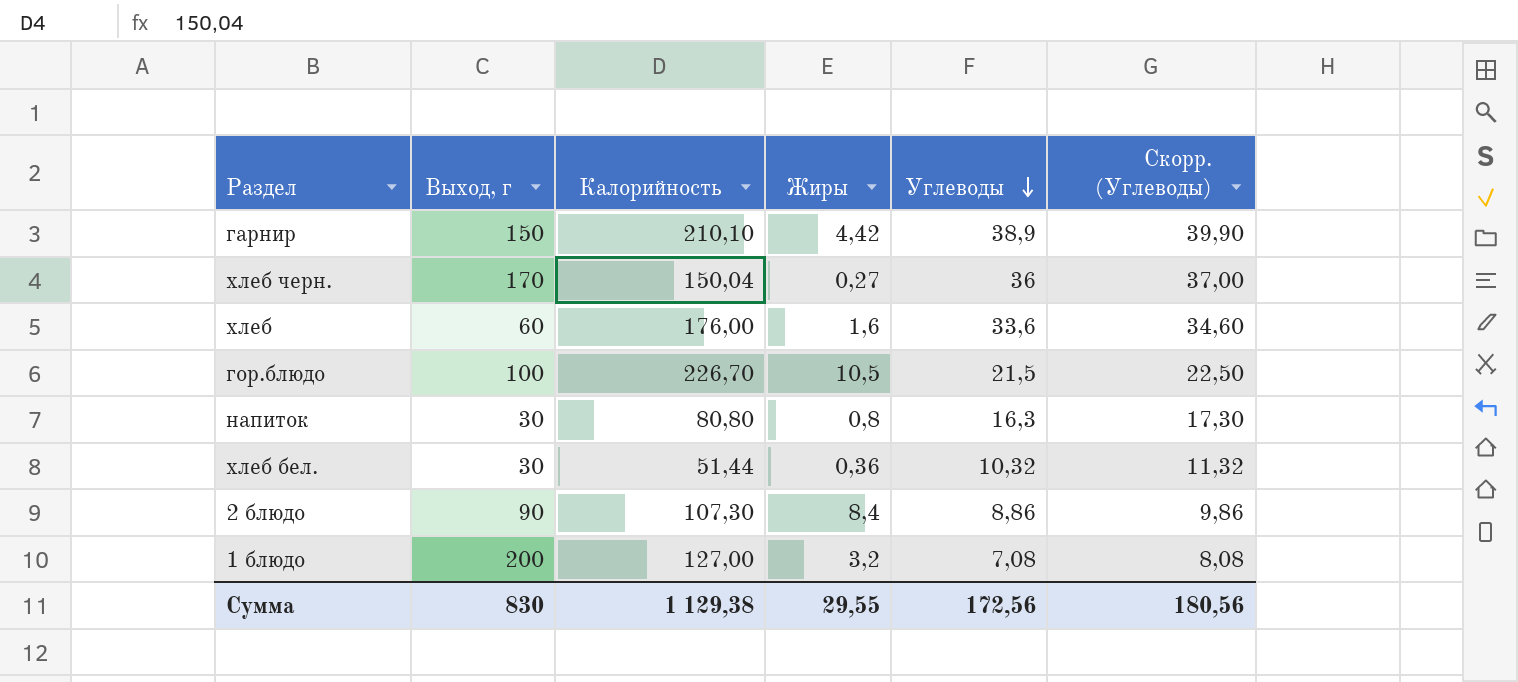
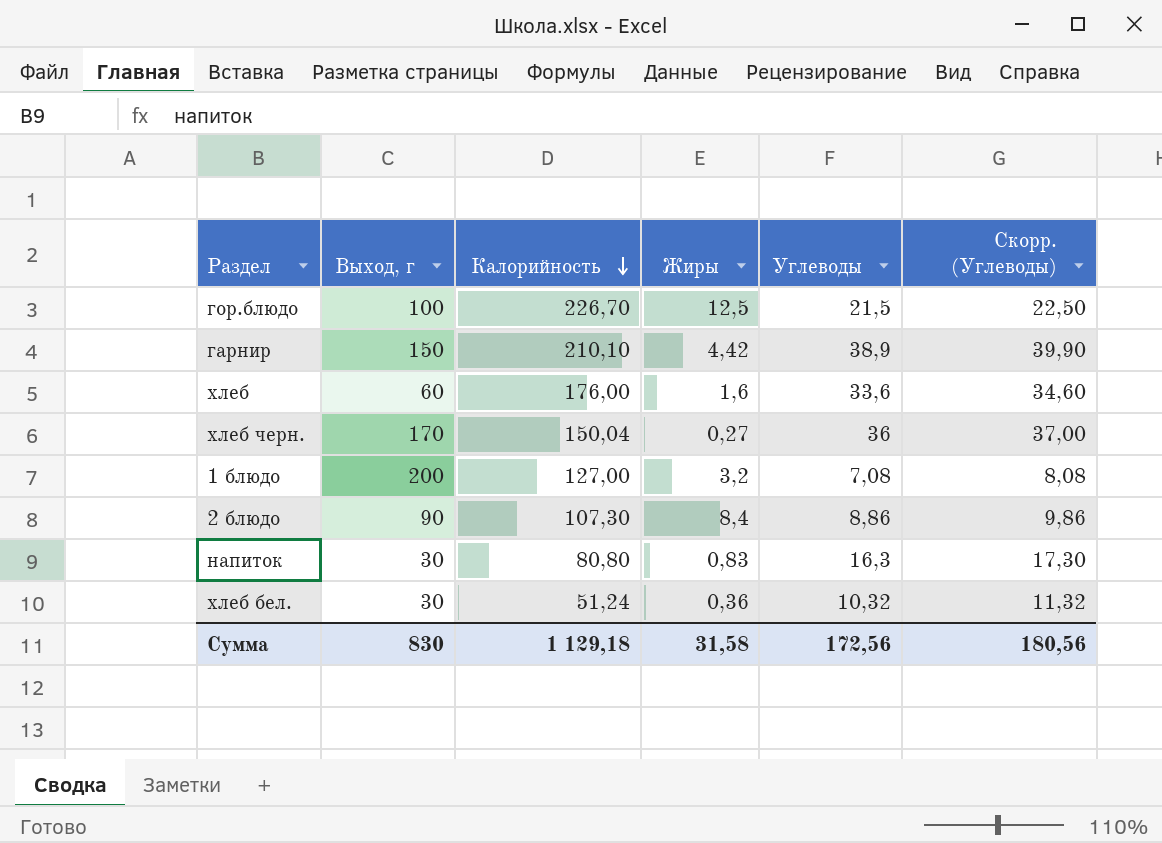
row order: Углеводы descending -> Калорийность descending
гор.блюдо | Жиры: 10,5 -> 12,5
напиток | Жиры: 0,8 -> 0,83
хлеб бел. | Калорийность: 51,44 -> 51,24
Сумма | Калорийность: 1 129,38 -> 1 129,18
Сумма | Жиры: 29,55 -> 31,58

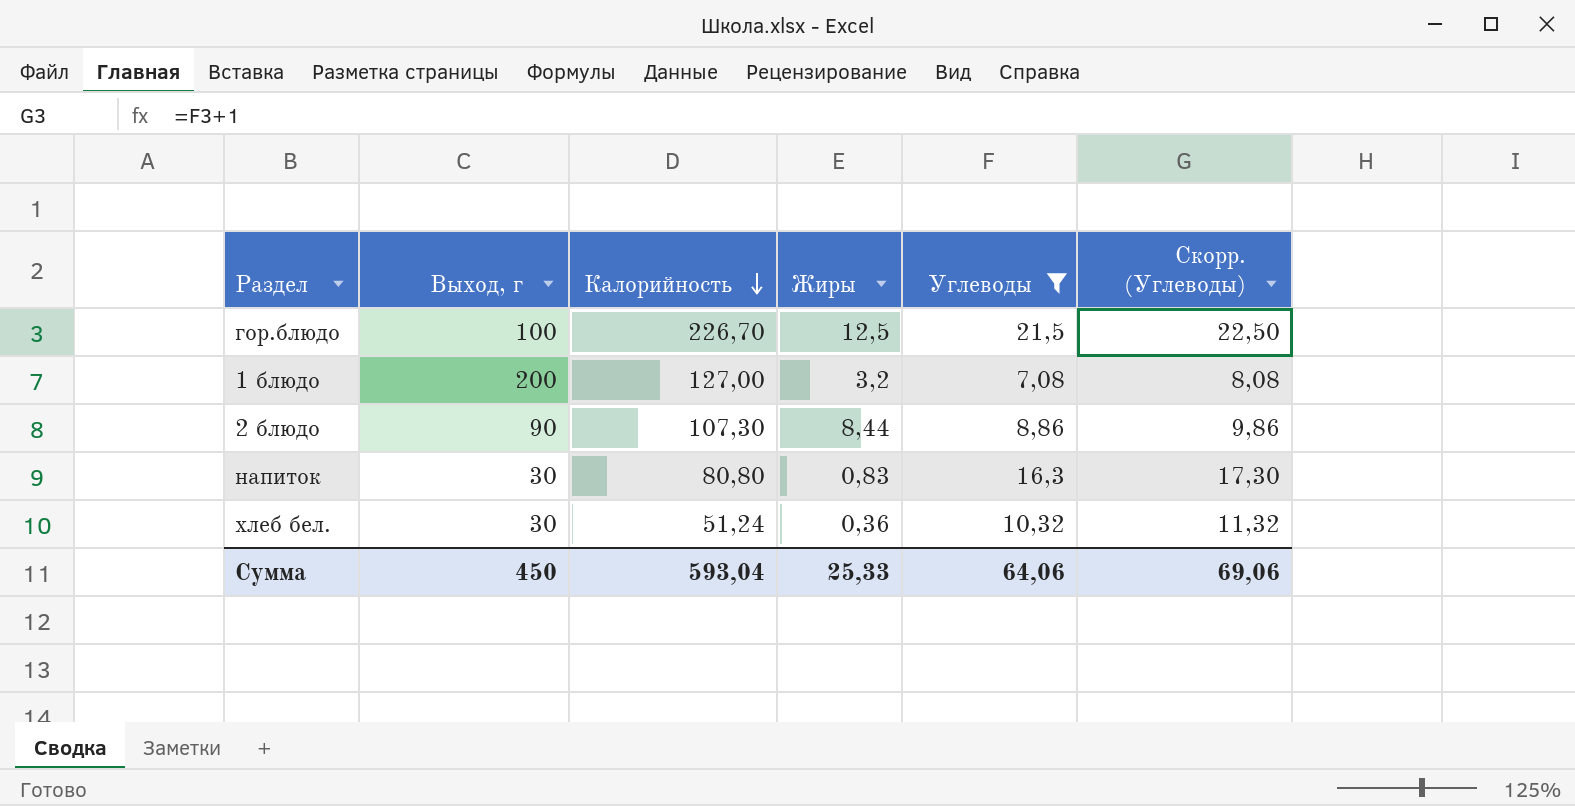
filter: none -> Углеводы <= 21,5
2 блюдо | Жиры: 8,4 -> 8,44
Сумма | Выход, г: 830 -> 450
Сумма | Калорийность: 1 129,18 -> 593,04
Сумма | Жиры: 31,58 -> 25,33
Сумма | Углеводы: 172,56 -> 64,06
Сумма | Скорр. (Углеводы): 180,56 -> 69,06

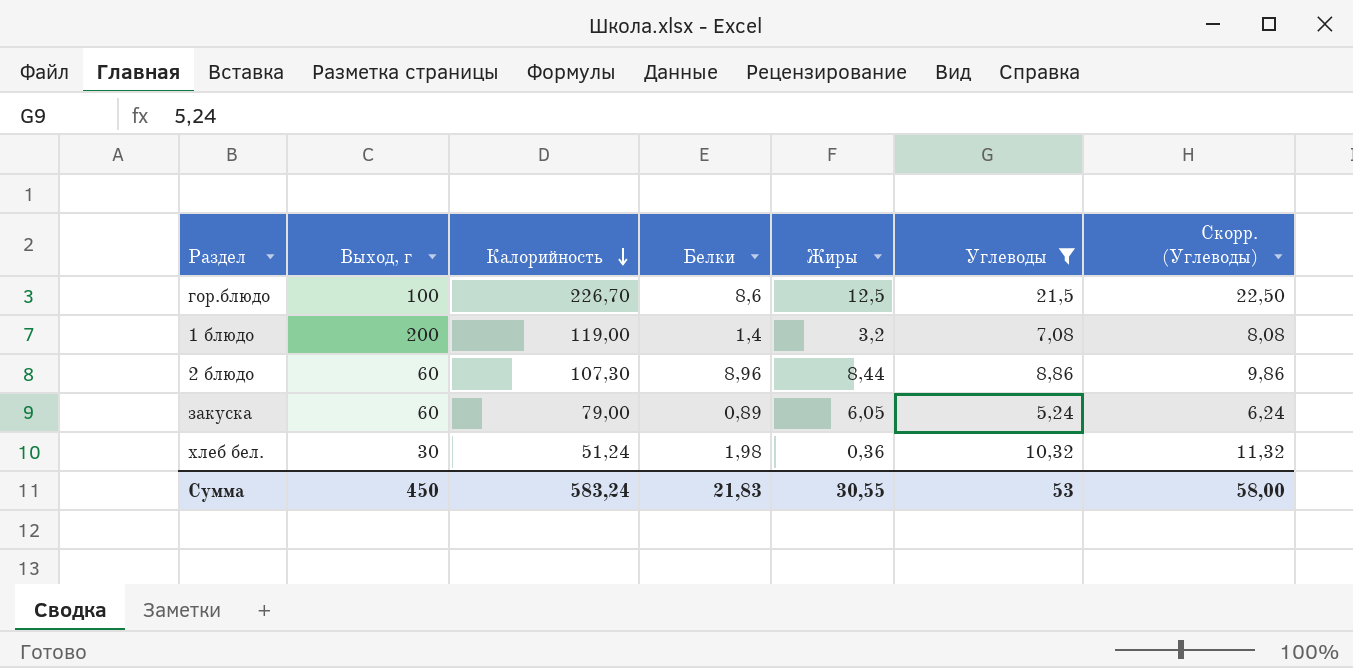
column Белки | position: none -> 4
row напиток: 30 | 80,80 | 0,83 | 16,3 | 17,30 -> none
1 блюдо | Калорийность: 127,00 -> 119,00
2 блюдо | Выход, г: 90 -> 60
row закуска: none -> 60 | 79,00 | 0,89 | 6,05 | 5,24 | 6,24
Сумма | Калорийность: 593,04 -> 583,24
Сумма | Жиры: 25,33 -> 30,55
Сумма | Углеводы: 64,06 -> 53
Сумма | Скорр. (Углеводы): 69,06 -> 58,00

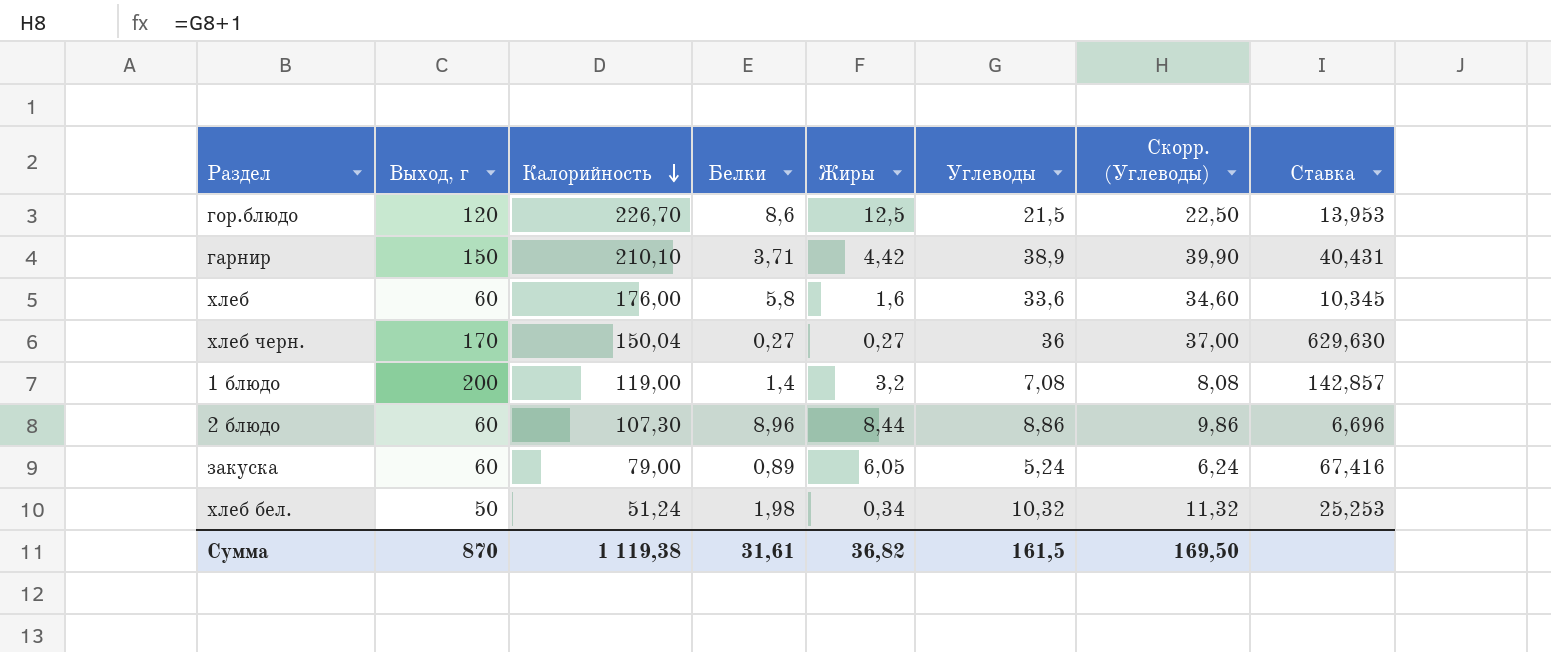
filter: Углеводы <= 21,5 -> none
column Ставка | formula: none -> [Выход, г] / [Белки]
гор.блюдо | Выход, г: 100 -> 120
хлеб бел. | Выход, г: 30 -> 50
хлеб бел. | Жиры: 0,36 -> 0,34
Сумма | Выход, г: 450 -> 870
Сумма | Калорийность: 583,24 -> 1 119,38
Сумма | Белки: 21,83 -> 31,61
Сумма | Жиры: 30,55 -> 36,82
Сумма | Углеводы: 53 -> 161,5
Сумма | Скорр. (Углеводы): 58,00 -> 169,50

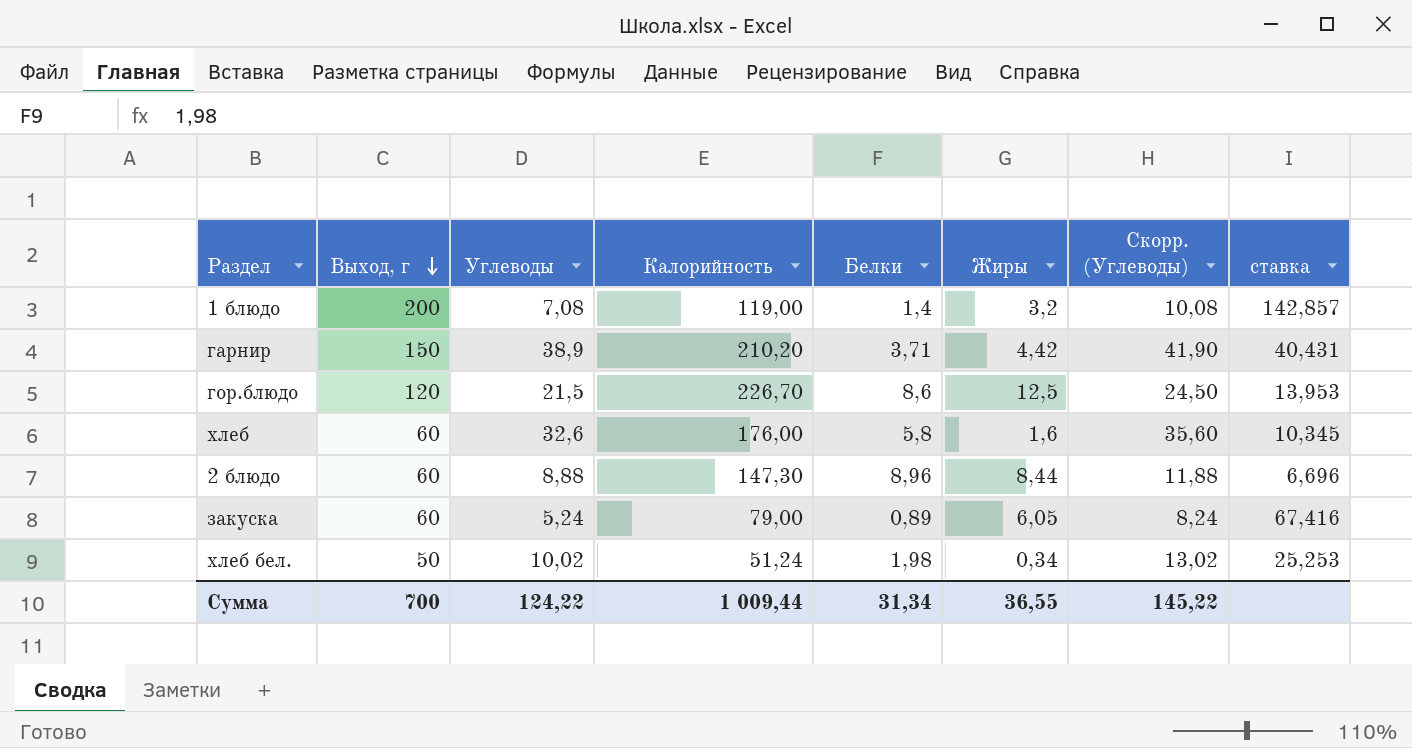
row order: Калорийность descending -> Выход, г descending
column Углеводы | position: 6 -> 3
column Скорр. (Углеводы) | formula: [Углеводы] + 1 -> [Углеводы] + 3
column name: Ставка -> ставка
row хлеб черн.: 170 | 150,04 | 0,27 | 0,27 | 36 | 37,00 | 629,630 -> none
гарнир | Калорийность: 210,10 -> 210,20
хлеб | Углеводы: 33,6 -> 32,6
2 блюдо | Углеводы: 8,86 -> 8,88
2 блюдо | Калорийность: 107,30 -> 147,30
хлеб бел. | Углеводы: 10,32 -> 10,02
Сумма | Выход, г: 870 -> 700
Сумма | Углеводы: 161,5 -> 124,22
Сумма | Калорийность: 1 119,38 -> 1 009,44
Сумма | Белки: 31,61 -> 31,34
Сумма | Жиры: 36,82 -> 36,55
Сумма | Скорр. (Углеводы): 169,50 -> 145,22

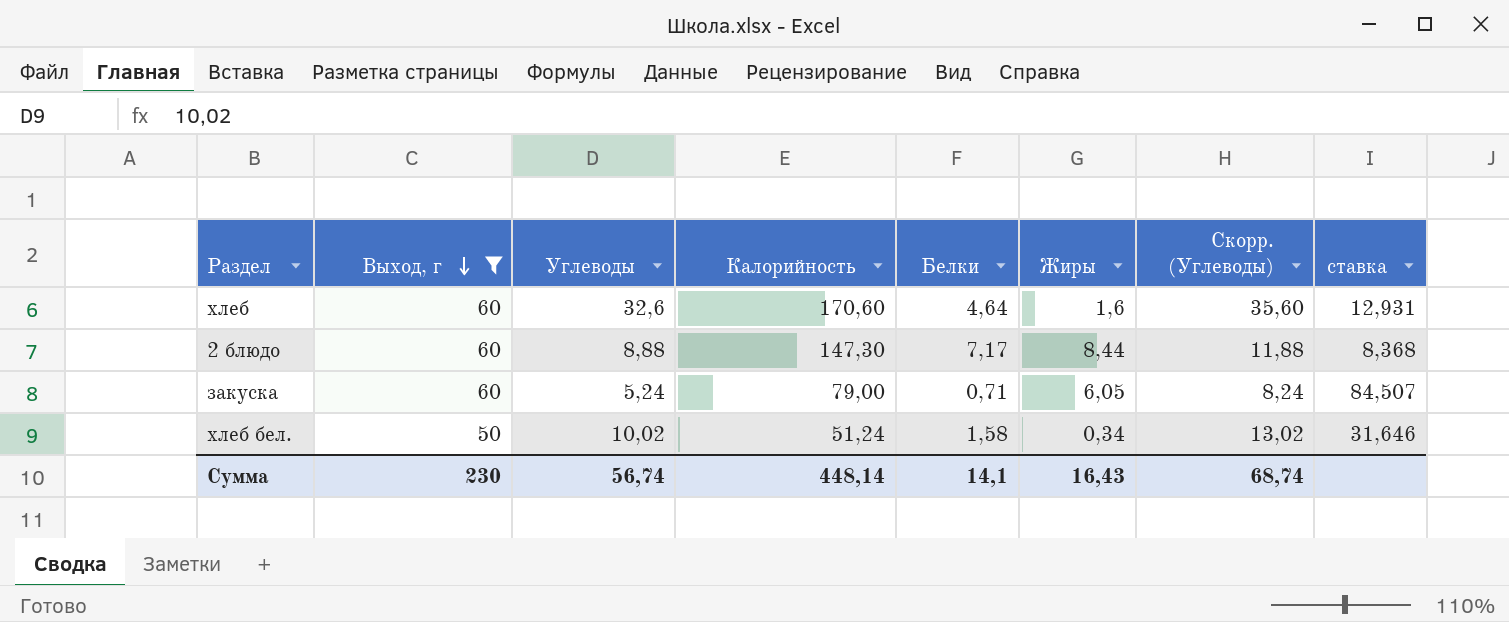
filter: none -> Выход, г <= 60
хлеб | Калорийность: 176,00 -> 170,60
хлеб | Белки: 5,8 -> 4,64
хлеб | ставка: 10,345 -> 12,931
2 блюдо | Белки: 8,96 -> 7,17
2 блюдо | ставка: 6,696 -> 8,368
закуска | Белки: 0,89 -> 0,71
закуска | ставка: 67,416 -> 84,507
хлеб бел. | Белки: 1,98 -> 1,58
хлеб бел. | ставка: 25,253 -> 31,646
Сумма | Выход, г: 700 -> 230
Сумма | Углеводы: 124,22 -> 56,74
Сумма | Калорийность: 1 009,44 -> 448,14
Сумма | Белки: 31,34 -> 14,1
Сумма | Жиры: 36,55 -> 16,43
Сумма | Скорр. (Углеводы): 145,22 -> 68,74

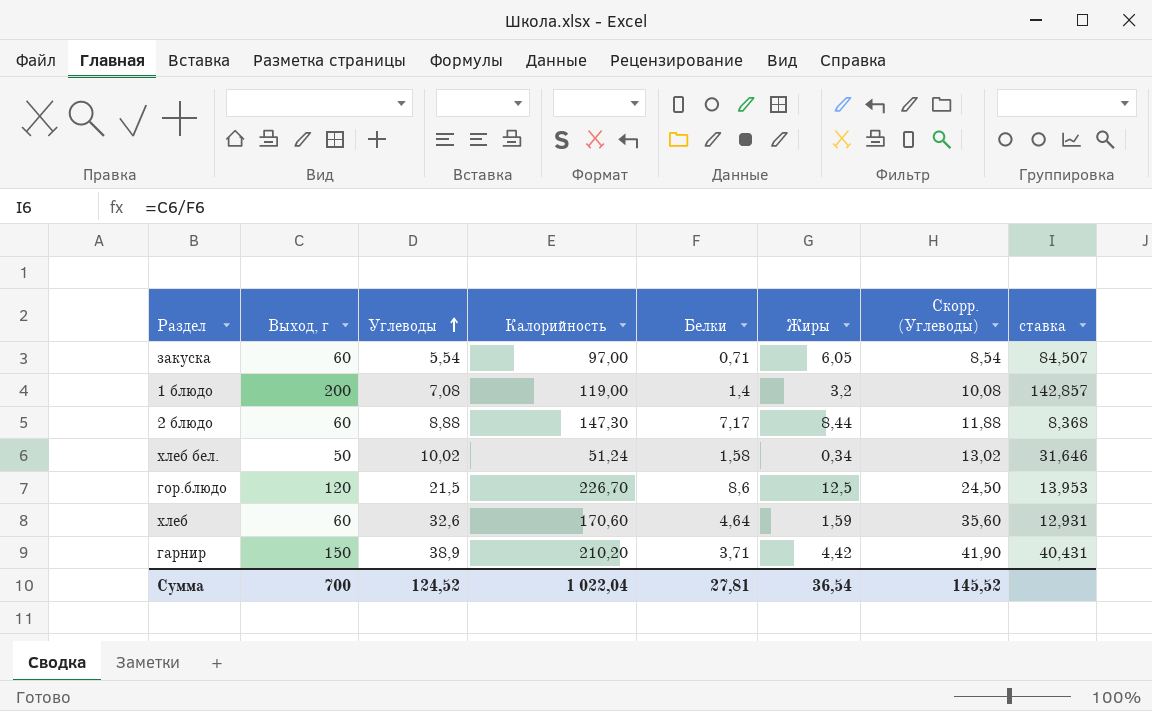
filter: Выход, г <= 60 -> none
row order: Выход, г descending -> Углеводы ascending
закуска | Углеводы: 5,24 -> 5,54
закуска | Калорийность: 79,00 -> 97,00
закуска | Скорр. (Углеводы): 8,24 -> 8,54
хлеб | Жиры: 1,6 -> 1,59
Сумма | Выход, г: 230 -> 700
Сумма | Углеводы: 56,74 -> 124,52
Сумма | Калорийность: 448,14 -> 1 022,04
Сумма | Белки: 14,1 -> 27,81
Сумма | Жиры: 16,43 -> 36,54
Сумма | Скорр. (Углеводы): 68,74 -> 145,52

